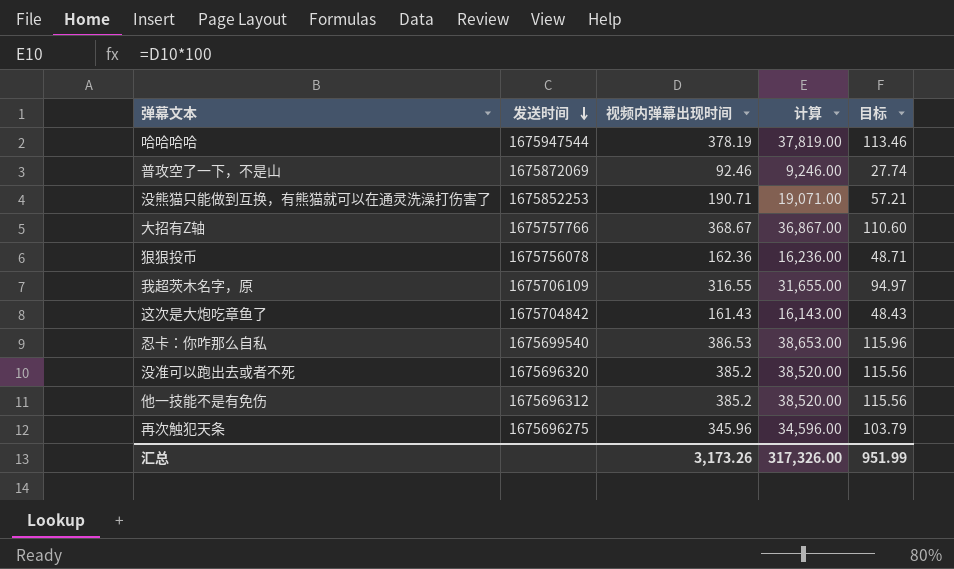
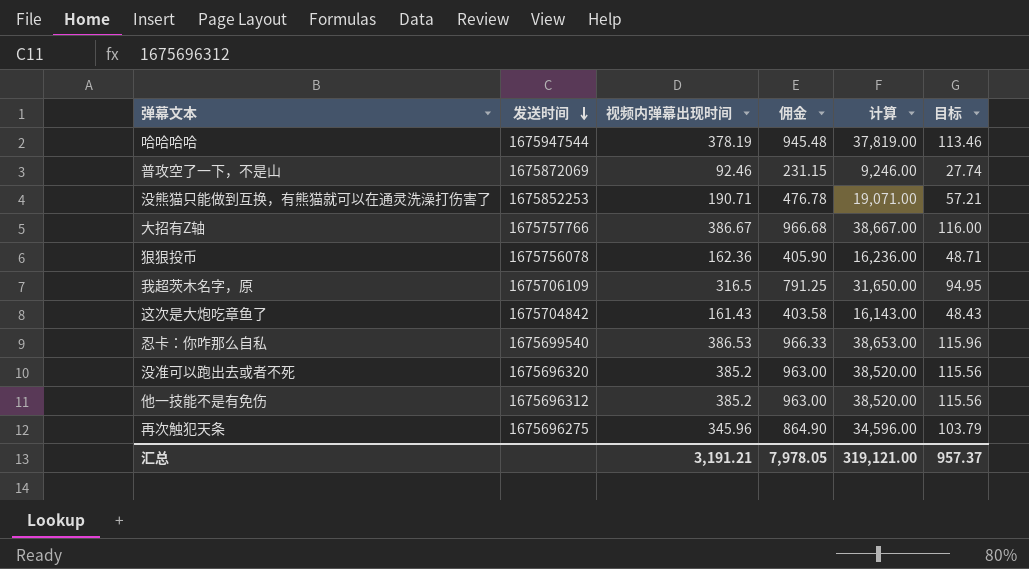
column 佣金 | formula: none -> [视频内弹幕出现时间] * 2.5
大招有Z轴 | 视频内弹幕出现时间: 368.67 -> 386.67
大招有Z轴 | 计算: 36,867.00 -> 38,667.00
大招有Z轴 | 目标: 110.60 -> 116.00
我超茨木名字，原 | 视频内弹幕出现时间: 316.55 -> 316.5
我超茨木名字，原 | 计算: 31,655.00 -> 31,650.00
我超茨木名字，原 | 目标: 94.97 -> 94.95
汇总 | 视频内弹幕出现时间: 3,173.26 -> 3,191.21
汇总 | 计算: 317,326.00 -> 319,121.00
汇总 | 目标: 951.99 -> 957.37

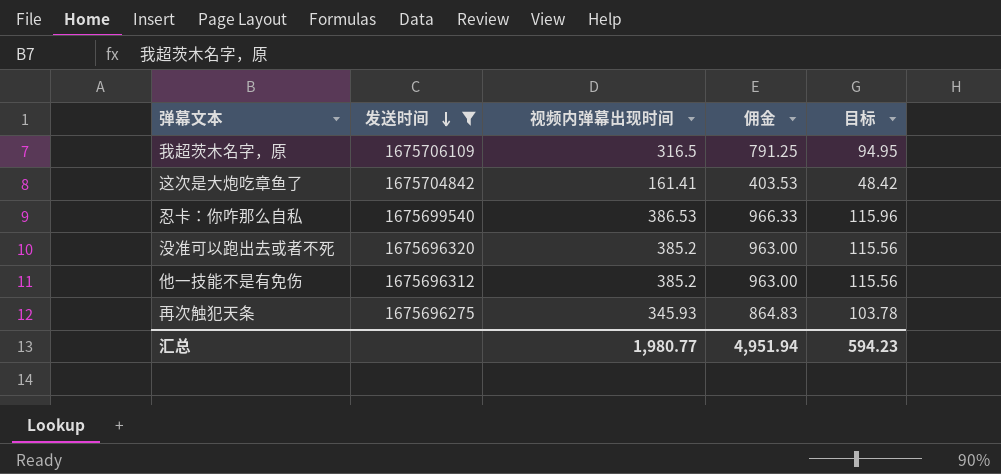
filter: none -> 发送时间 <= 1675706109
column 计算 | formula: [视频内弹幕出现时间] * 100 -> none
这次是大炮吃章鱼了 | 视频内弹幕出现时间: 161.43 -> 161.41
这次是大炮吃章鱼了 | 佣金: 403.58 -> 403.53
这次是大炮吃章鱼了 | 目标: 48.43 -> 48.42
再次触犯天条 | 视频内弹幕出现时间: 345.96 -> 345.93
再次触犯天条 | 佣金: 864.90 -> 864.83
再次触犯天条 | 目标: 103.79 -> 103.78
汇总 | 视频内弹幕出现时间: 3,191.21 -> 1,980.77
汇总 | 佣金: 7,978.05 -> 4,951.94
汇总 | 目标: 957.37 -> 594.23

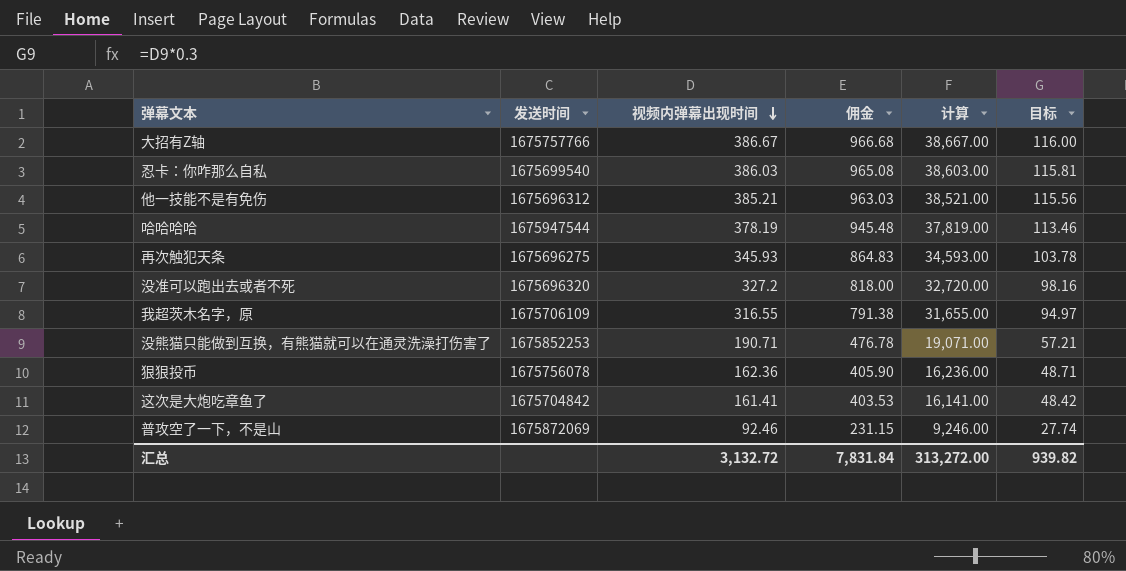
filter: 发送时间 <= 1675706109 -> none
row order: 发送时间 descending -> 视频内弹幕出现时间 descending
column 计算 | formula: none -> [视频内弹幕出现时间] * 100
忍卡：你咋那么自私 | 视频内弹幕出现时间: 386.53 -> 386.03
忍卡：你咋那么自私 | 佣金: 966.33 -> 965.08
忍卡：你咋那么自私 | 目标: 115.96 -> 115.81
他一技能不是有免伤 | 视频内弹幕出现时间: 385.2 -> 385.21
他一技能不是有免伤 | 佣金: 963.00 -> 963.03
没准可以跑出去或者不死 | 视频内弹幕出现时间: 385.2 -> 327.2
没准可以跑出去或者不死 | 佣金: 963.00 -> 818.00
没准可以跑出去或者不死 | 目标: 115.56 -> 98.16
我超茨木名字，原 | 视频内弹幕出现时间: 316.5 -> 316.55
我超茨木名字，原 | 佣金: 791.25 -> 791.38
我超茨木名字，原 | 目标: 94.95 -> 94.97
汇总 | 视频内弹幕出现时间: 1,980.77 -> 3,132.72
汇总 | 佣金: 4,951.94 -> 7,831.84
汇总 | 目标: 594.23 -> 939.82

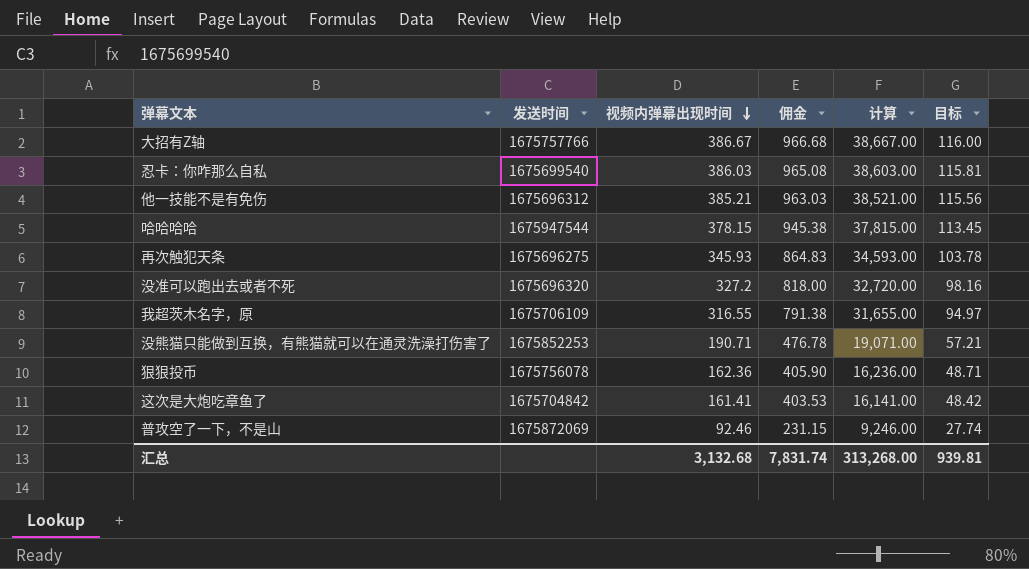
哈哈哈哈 | 视频内弹幕出现时间: 378.19 -> 378.15
哈哈哈哈 | 佣金: 945.48 -> 945.38
哈哈哈哈 | 计算: 37,819.00 -> 37,815.00
哈哈哈哈 | 目标: 113.46 -> 113.45
汇总 | 视频内弹幕出现时间: 3,132.72 -> 3,132.68
汇总 | 佣金: 7,831.84 -> 7,831.74
汇总 | 计算: 313,272.00 -> 313,268.00
汇总 | 目标: 939.82 -> 939.81

